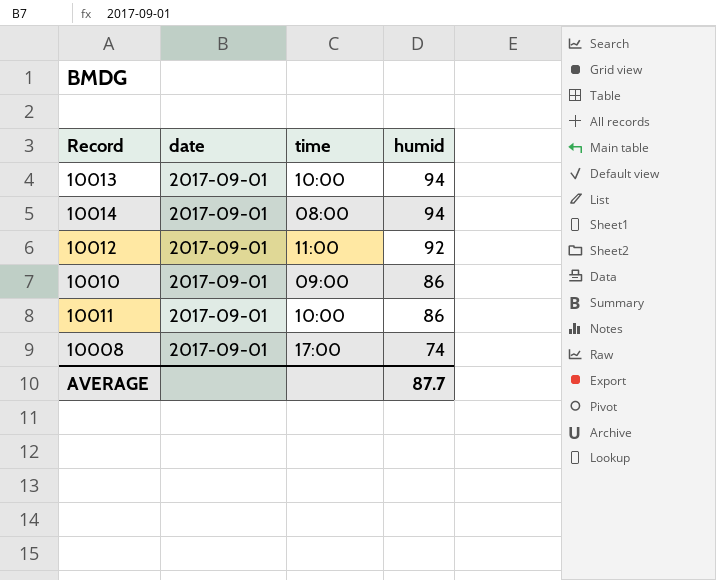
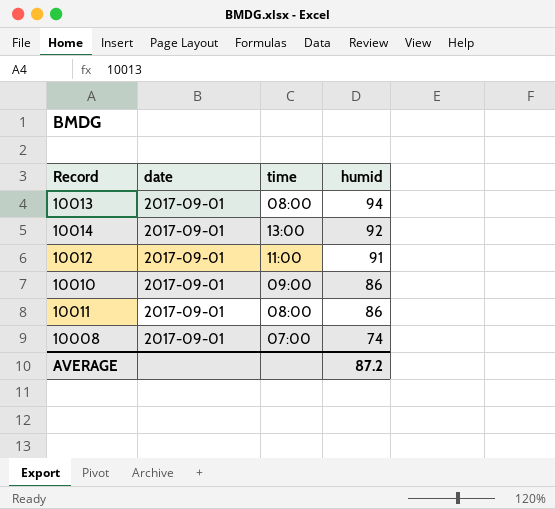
10013 | time: 10:00 -> 08:00
10014 | time: 08:00 -> 13:00
10014 | humid: 94 -> 92
10012 | humid: 92 -> 91
10011 | time: 10:00 -> 08:00
10008 | time: 17:00 -> 07:00
AVERAGE | humid: 87.7 -> 87.2

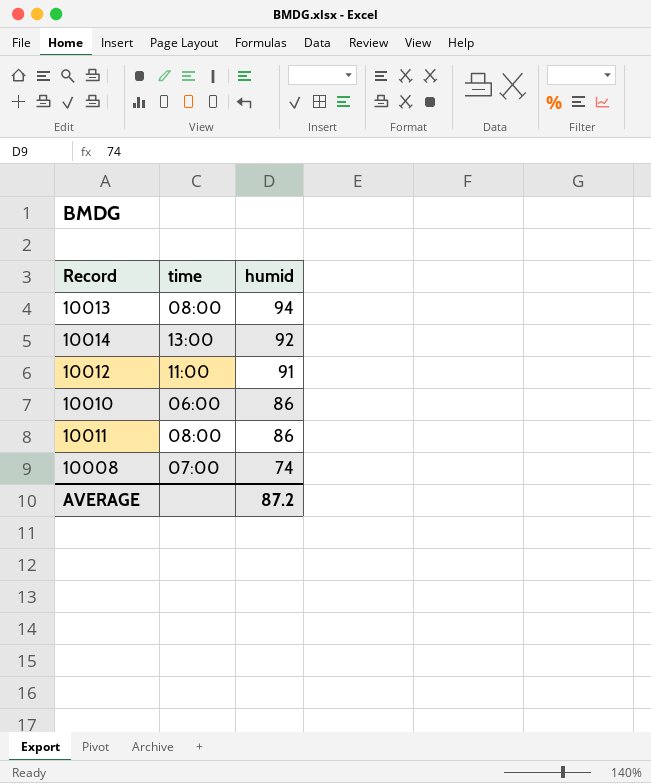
column date | position: 2 -> none
10010 | time: 09:00 -> 06:00

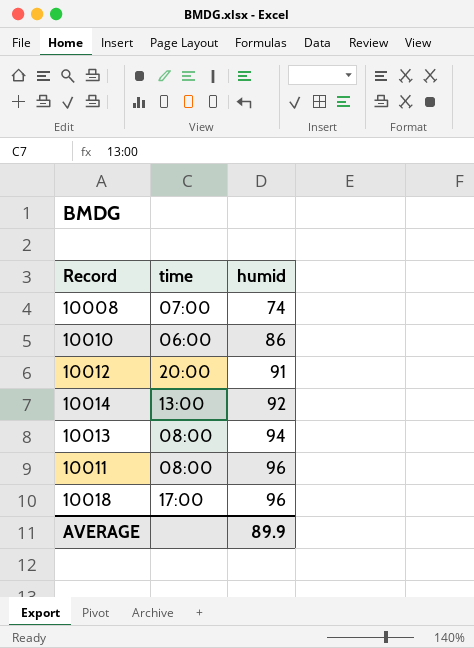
row order: humid descending -> humid ascending
10012 | time: 11:00 -> 20:00
10011 | humid: 86 -> 96
row 10018: none -> 17:00 | 96
AVERAGE | humid: 87.2 -> 89.9

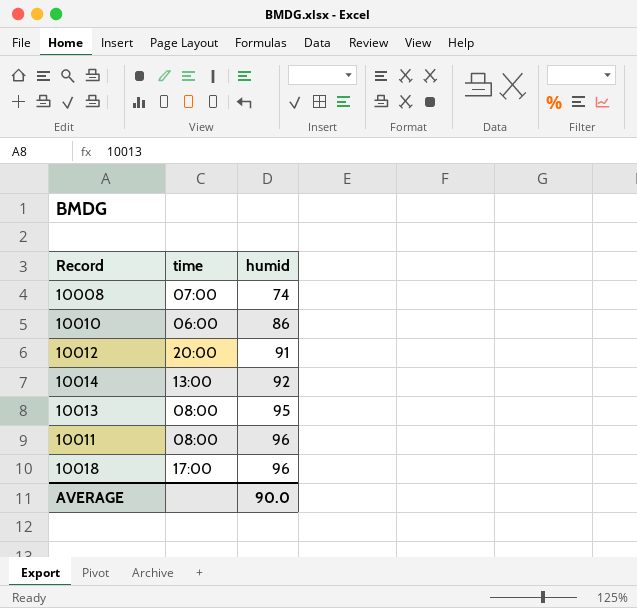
10013 | humid: 94 -> 95
AVERAGE | humid: 89.9 -> 90.0

